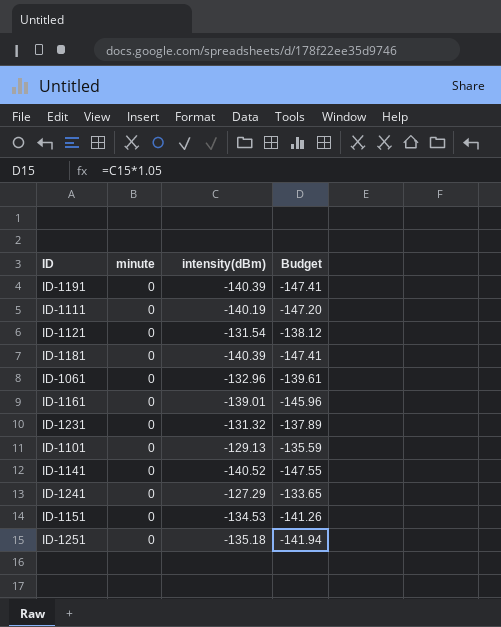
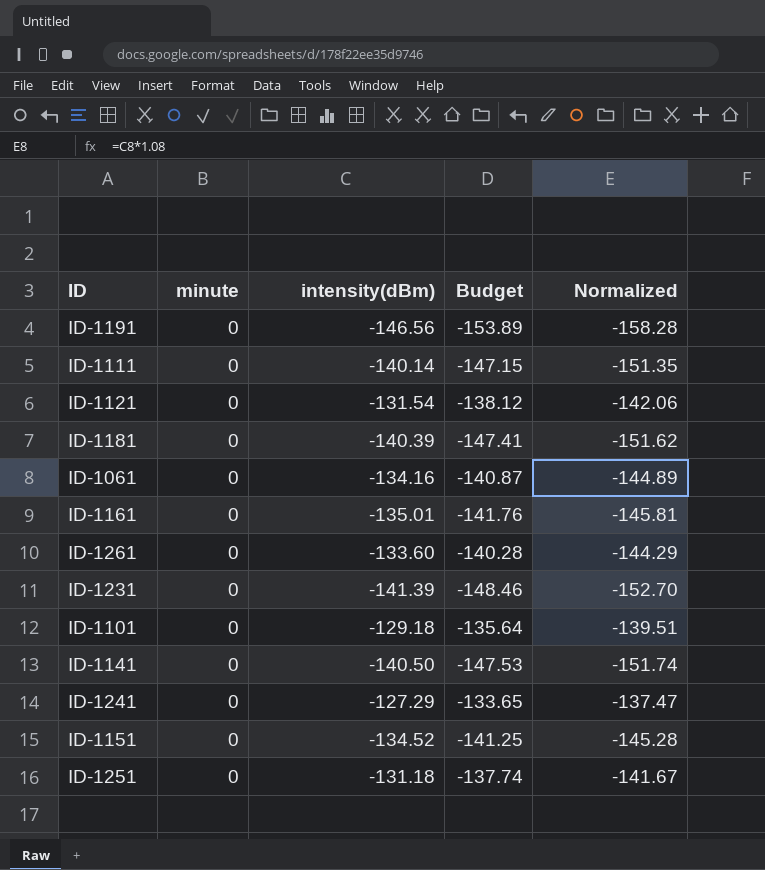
column Normalized | formula: none -> [intensity(dBm)] * 1.08
ID-1191 | intensity(dBm): -140.39 -> -146.56
ID-1191 | Budget: -147.41 -> -153.89
ID-1111 | intensity(dBm): -140.19 -> -140.14
ID-1111 | Budget: -147.20 -> -147.15
ID-1061 | intensity(dBm): -132.96 -> -134.16
ID-1061 | Budget: -139.61 -> -140.87
ID-1161 | intensity(dBm): -139.01 -> -135.01
ID-1161 | Budget: -145.96 -> -141.76
row ID-1261: none -> 0 | -133.60 | -140.28 | -144.29
ID-1231 | intensity(dBm): -131.32 -> -141.39
ID-1231 | Budget: -137.89 -> -148.46
ID-1101 | intensity(dBm): -129.13 -> -129.18
ID-1101 | Budget: -135.59 -> -135.64
ID-1141 | intensity(dBm): -140.52 -> -140.50
ID-1141 | Budget: -147.55 -> -147.53
ID-1151 | intensity(dBm): -134.53 -> -134.52
ID-1151 | Budget: -141.26 -> -141.25
ID-1251 | intensity(dBm): -135.18 -> -131.18
ID-1251 | Budget: -141.94 -> -137.74

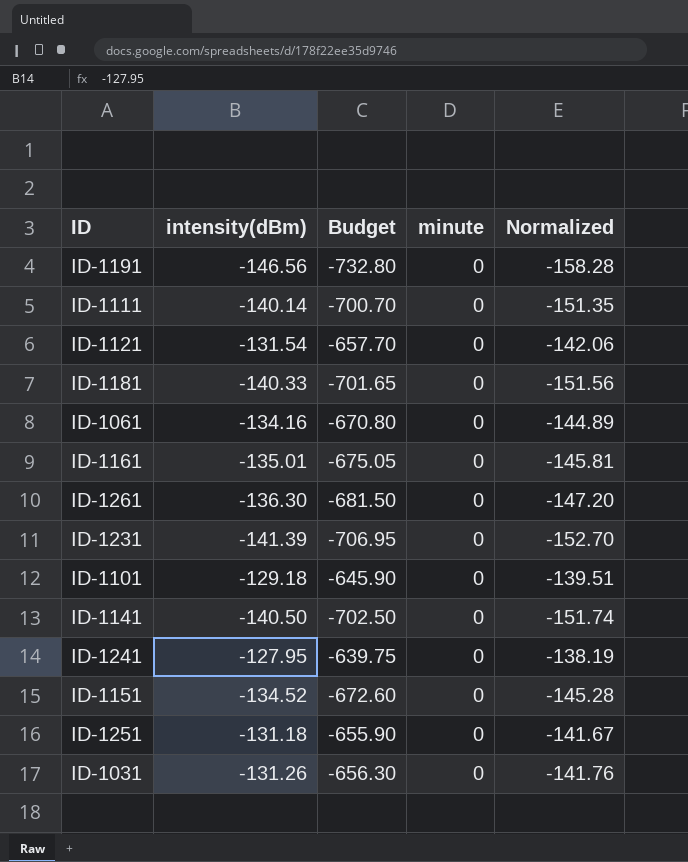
column Budget | formula: [intensity(dBm)] * 1.05 -> [intensity(dBm)] * 5
column minute | position: 2 -> 4
ID-1181 | intensity(dBm): -140.39 -> -140.33
ID-1181 | Normalized: -151.62 -> -151.56
ID-1261 | intensity(dBm): -133.60 -> -136.30
ID-1261 | Normalized: -144.29 -> -147.20
ID-1241 | intensity(dBm): -127.29 -> -127.95
ID-1241 | Normalized: -137.47 -> -138.19
row ID-1031: none -> -131.26 | -656.30 | 0 | -141.76

